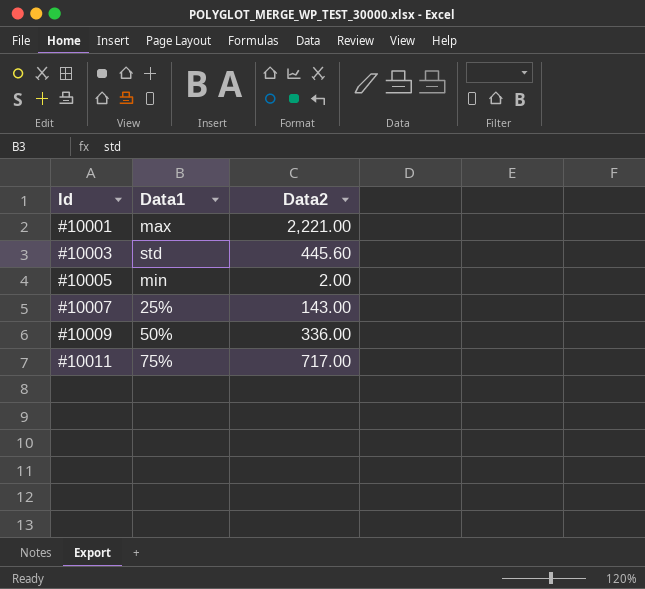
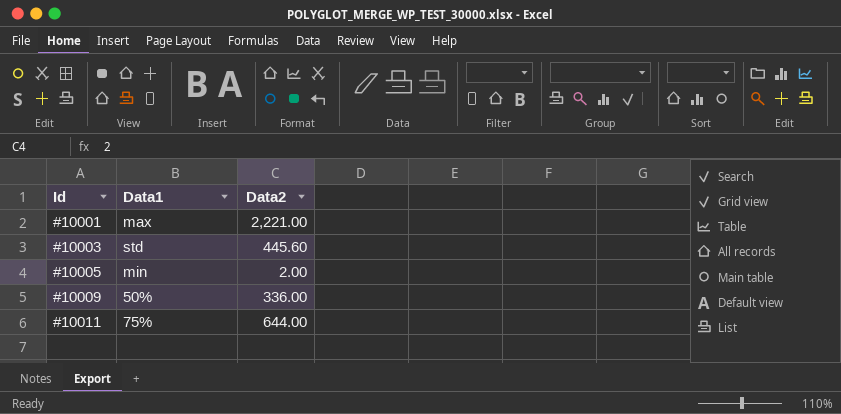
row #10007: 25% | 143.00 -> none
#10011 | Data2: 717.00 -> 644.00

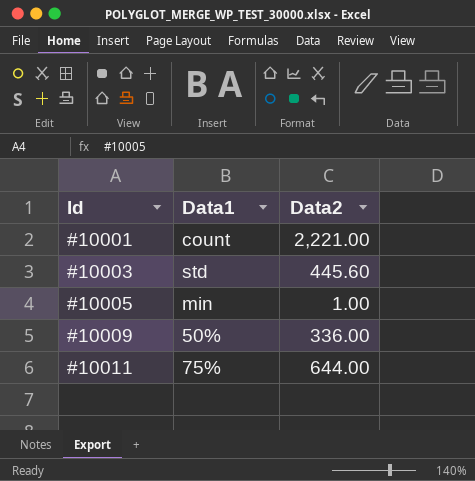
#10001 | Data1: max -> count
#10005 | Data2: 2.00 -> 1.00

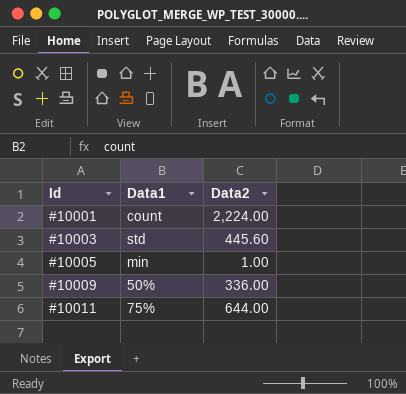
#10001 | Data2: 2,221.00 -> 2,224.00

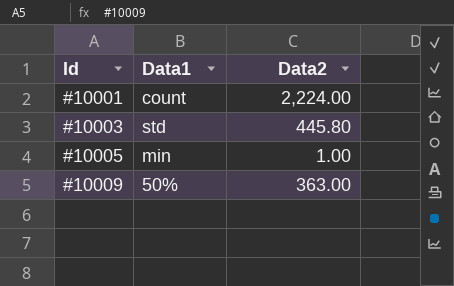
row #10011: 75% | 644.00 -> none
#10003 | Data2: 445.60 -> 445.80
#10009 | Data2: 336.00 -> 363.00

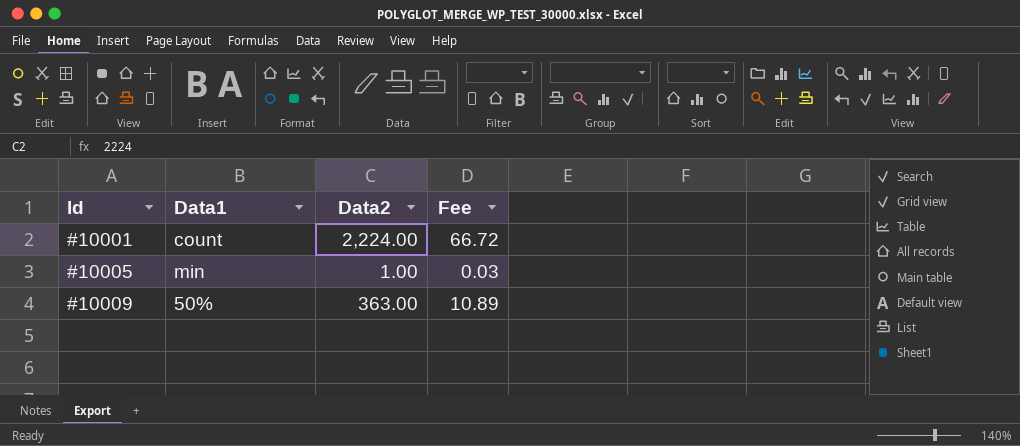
column Fee | formula: none -> [Data2] * 0.03
row #10003: std | 445.80 -> none

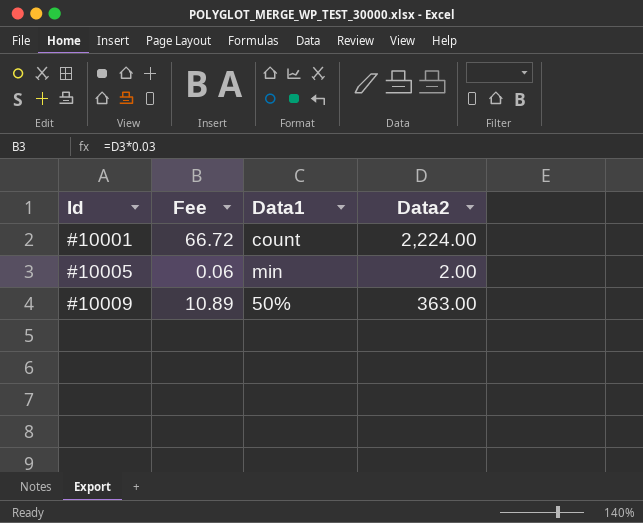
column Fee | position: 4 -> 2
#10005 | Fee: 0.03 -> 0.06
#10005 | Data2: 1.00 -> 2.00

